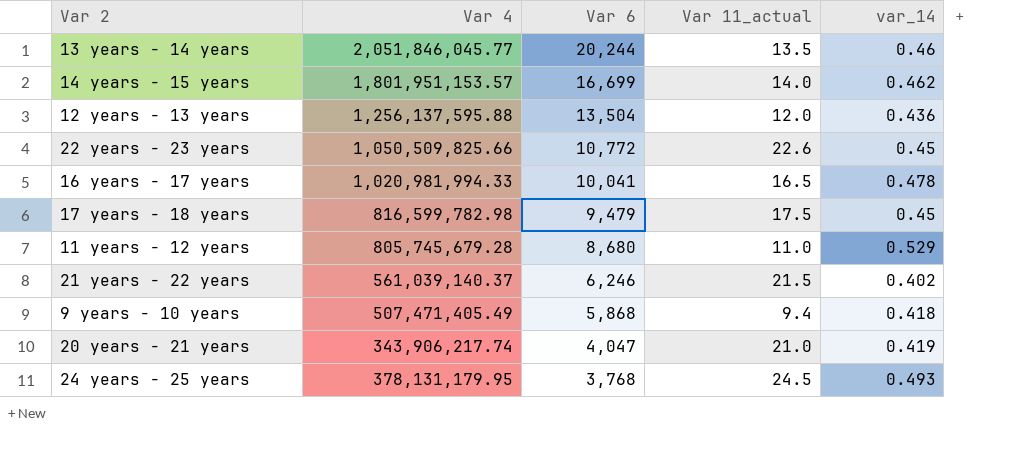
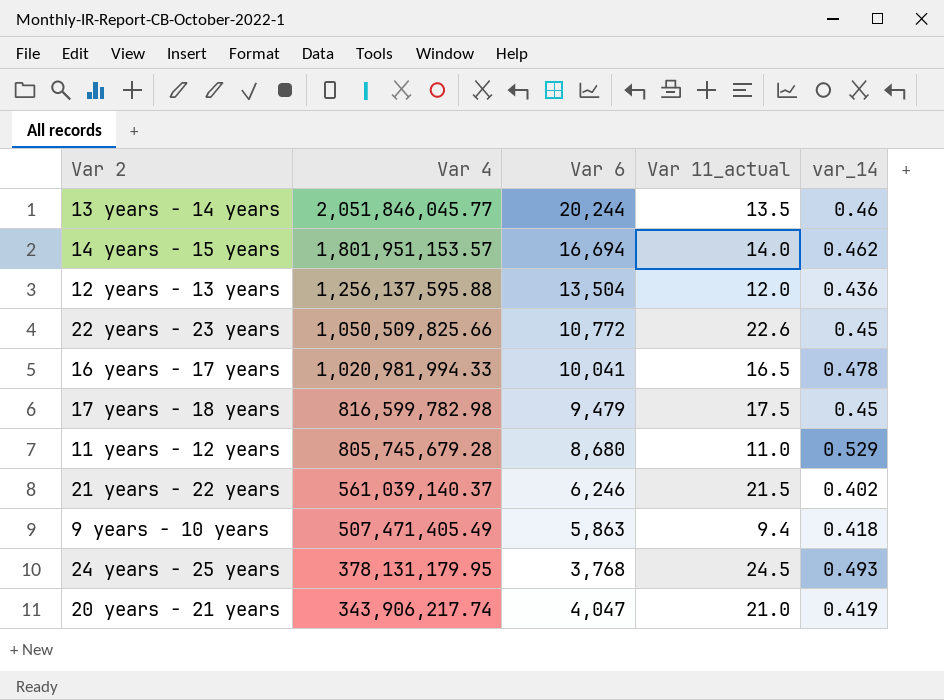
row order: Var 6 descending -> Var 4 descending
14 years - 15 years | Var 6: 16,699 -> 16,694
9 years - 10 years | Var 6: 5,868 -> 5,863

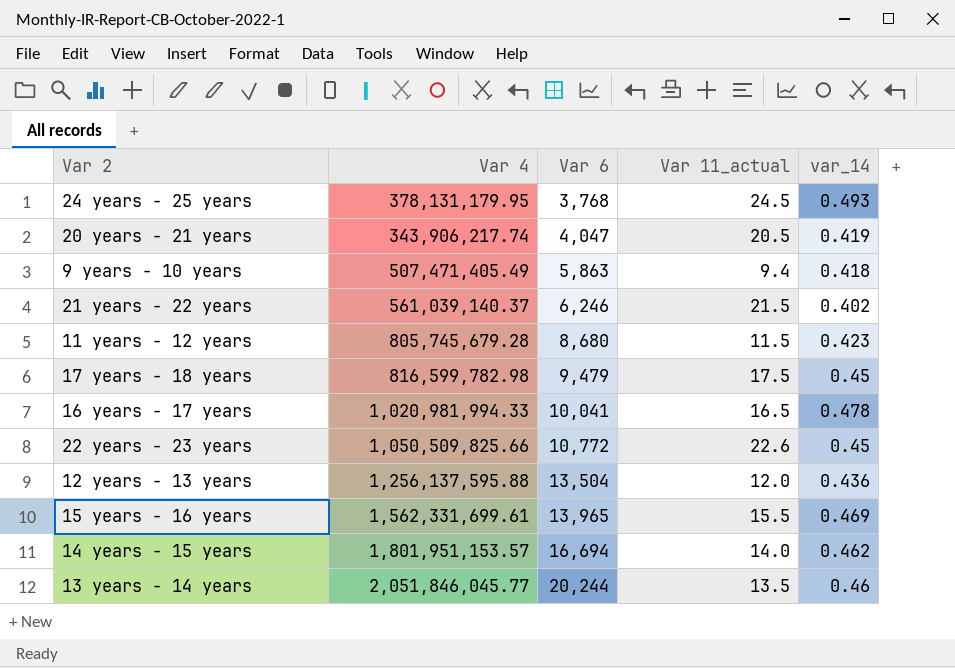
row order: Var 4 descending -> Var 6 ascending
20 years - 21 years | Var 11_actual: 21.0 -> 20.5
11 years - 12 years | Var 11_actual: 11.0 -> 11.5
11 years - 12 years | var_14: 0.529 -> 0.423
row 15 years - 16 years: none -> 1,562,331,699.61 | 13,965 | 15.5 | 0.469

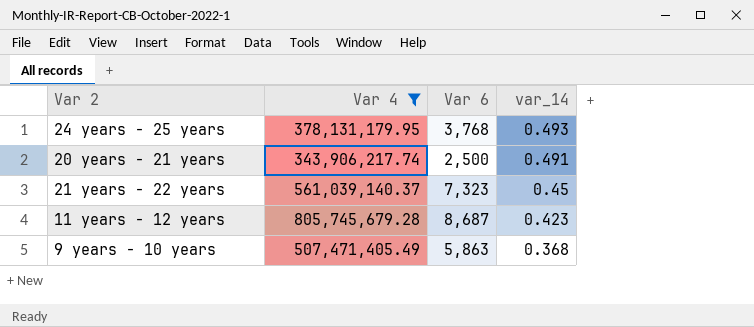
filter: none -> Var 4 <= 805,745,679.28
row order: Var 6 ascending -> var_14 descending
column Var 11_actual | position: 4 -> none
20 years - 21 years | Var 6: 4,047 -> 2,500
20 years - 21 years | var_14: 0.419 -> 0.491
21 years - 22 years | Var 6: 6,246 -> 7,323
21 years - 22 years | var_14: 0.402 -> 0.45
11 years - 12 years | Var 6: 8,680 -> 8,687
9 years - 10 years | var_14: 0.418 -> 0.368

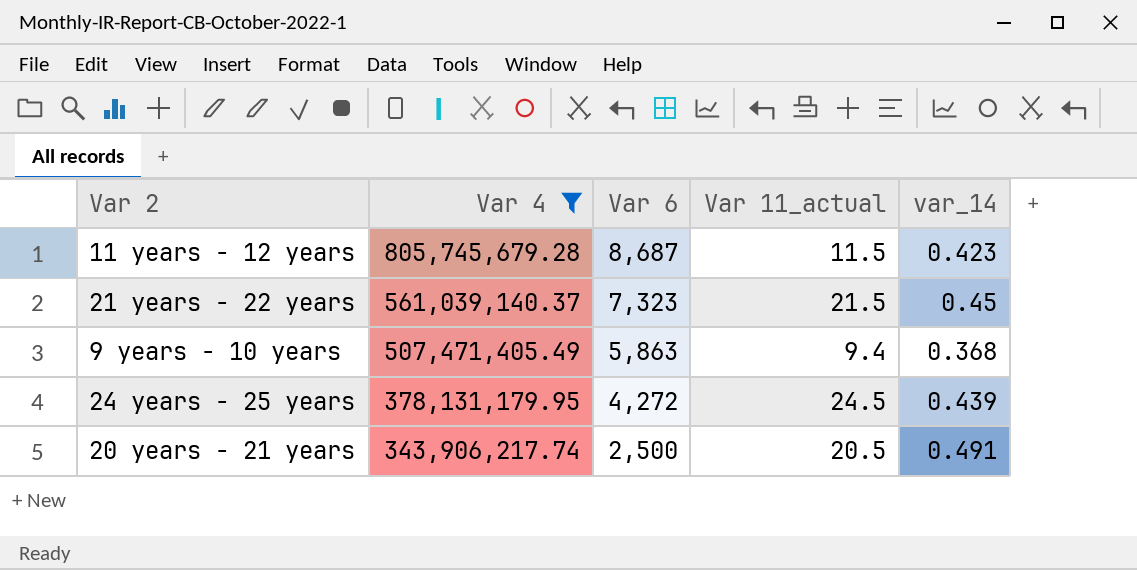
row order: var_14 descending -> Var 4 descending
column Var 11_actual | position: none -> 4
24 years - 25 years | Var 6: 3,768 -> 4,272
24 years - 25 years | var_14: 0.493 -> 0.439

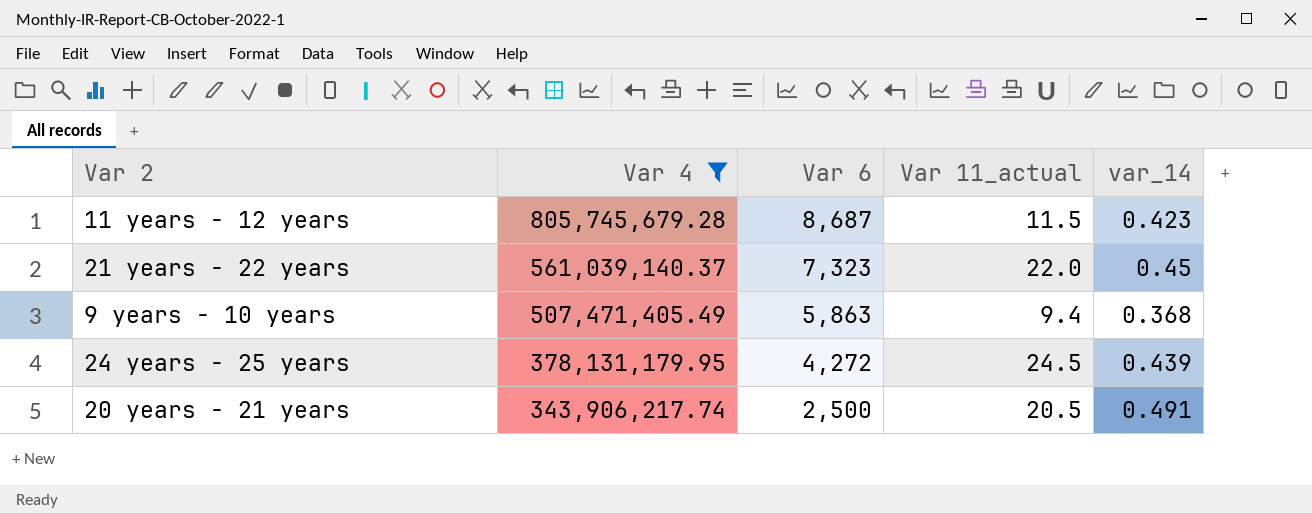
21 years - 22 years | Var 11_actual: 21.5 -> 22.0

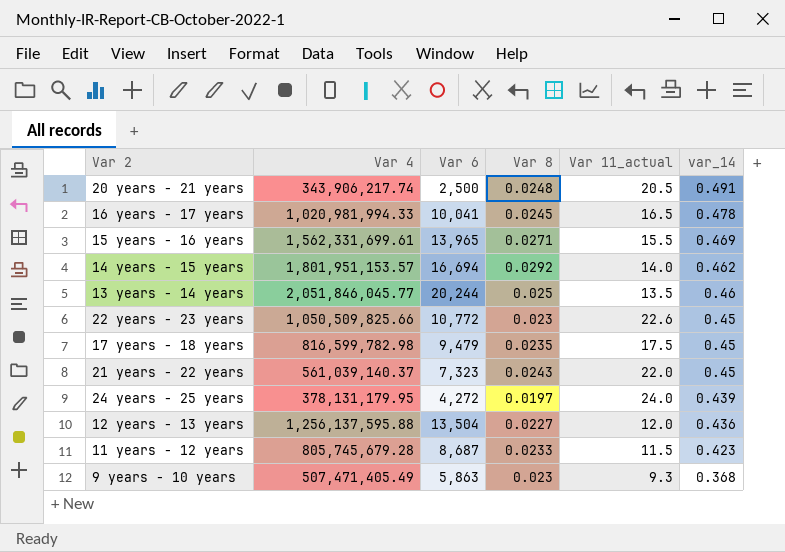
filter: Var 4 <= 805,745,679.28 -> none
row order: Var 4 descending -> var_14 descending
column Var 8 | position: none -> 4
24 years - 25 years | Var 11_actual: 24.5 -> 24.0
9 years - 10 years | Var 11_actual: 9.4 -> 9.3

